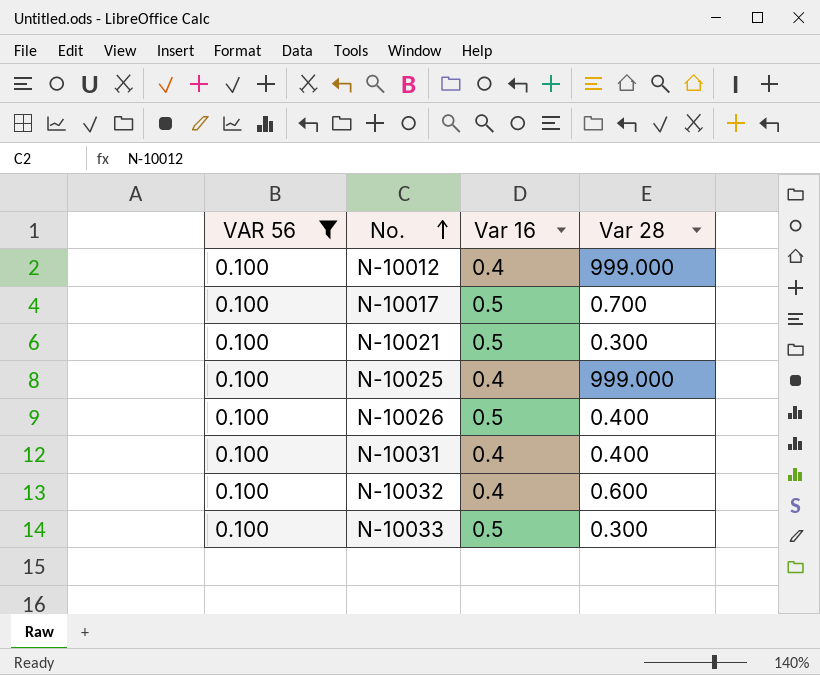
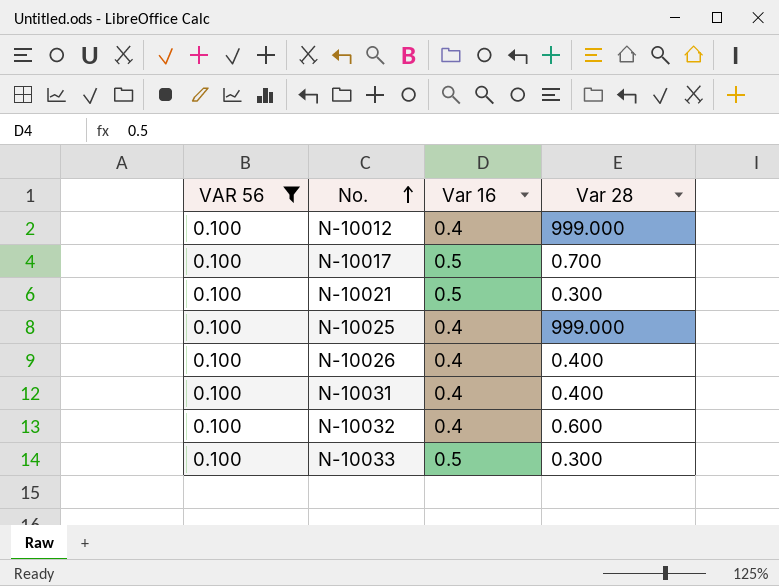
N-10026 | Var 16: 0.5 -> 0.4

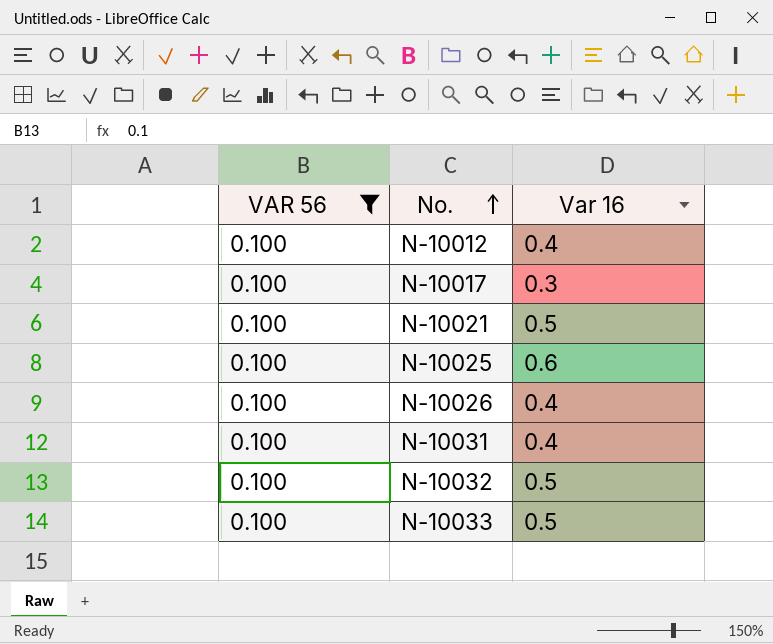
column Var 28 | position: 4 -> none
N-10017 | Var 16: 0.5 -> 0.3
N-10025 | Var 16: 0.4 -> 0.6
N-10032 | Var 16: 0.4 -> 0.5

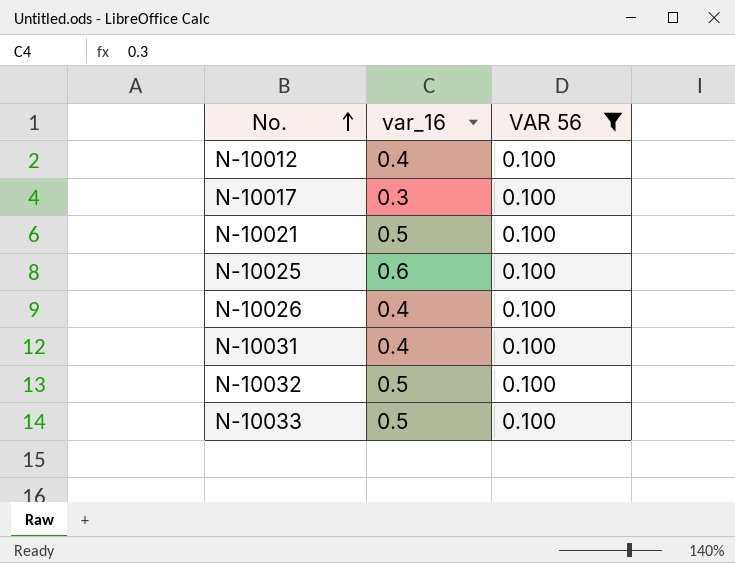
column name: Var 16 -> var_16
column VAR 56 | position: 1 -> 3

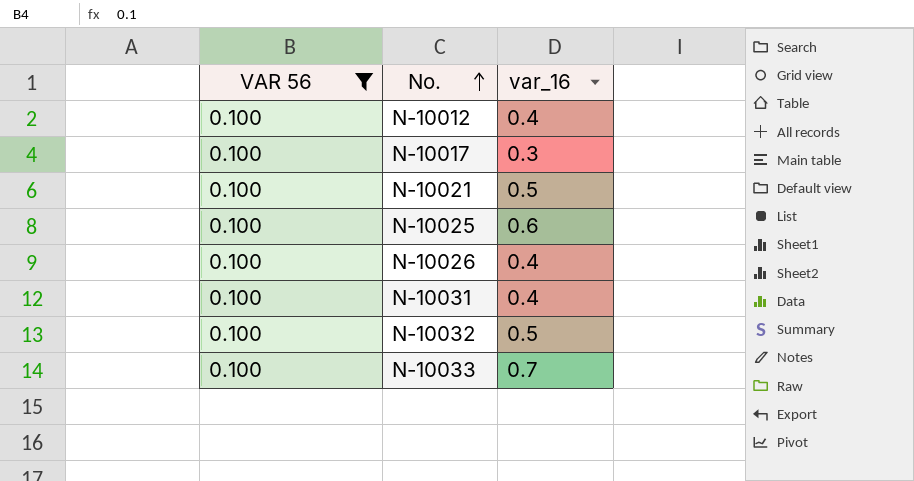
column VAR 56 | position: 3 -> 1
N-10033 | var_16: 0.5 -> 0.7

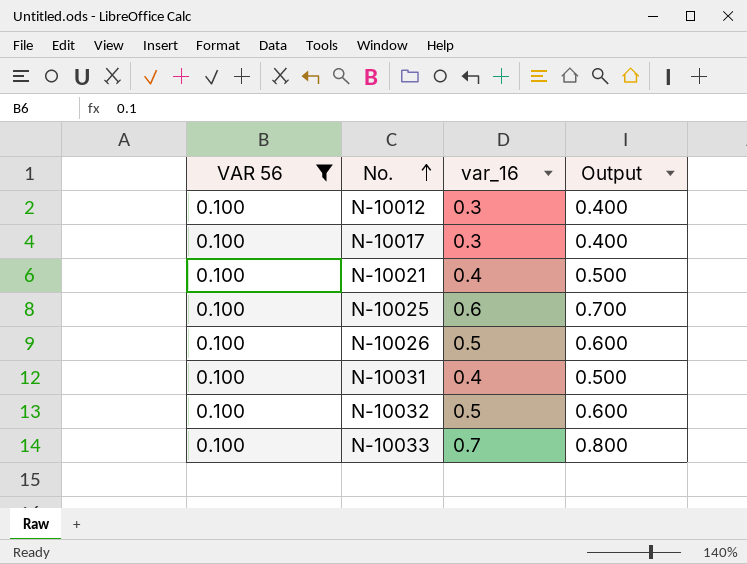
column Output | formula: none -> [VAR 56] + [var_16]
N-10012 | var_16: 0.4 -> 0.3
N-10021 | var_16: 0.5 -> 0.4
N-10026 | var_16: 0.4 -> 0.5

